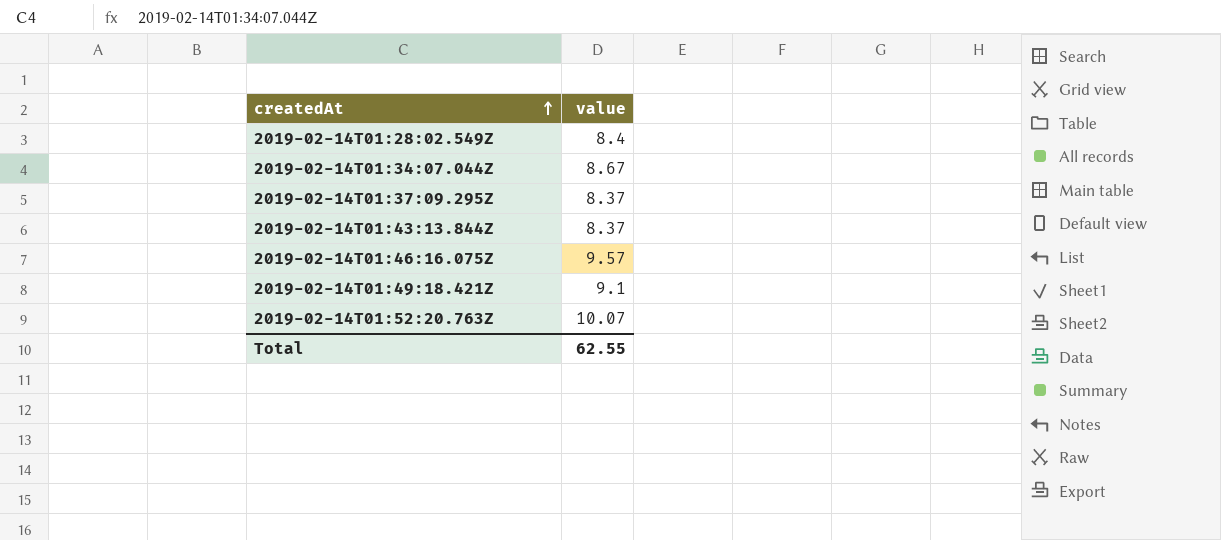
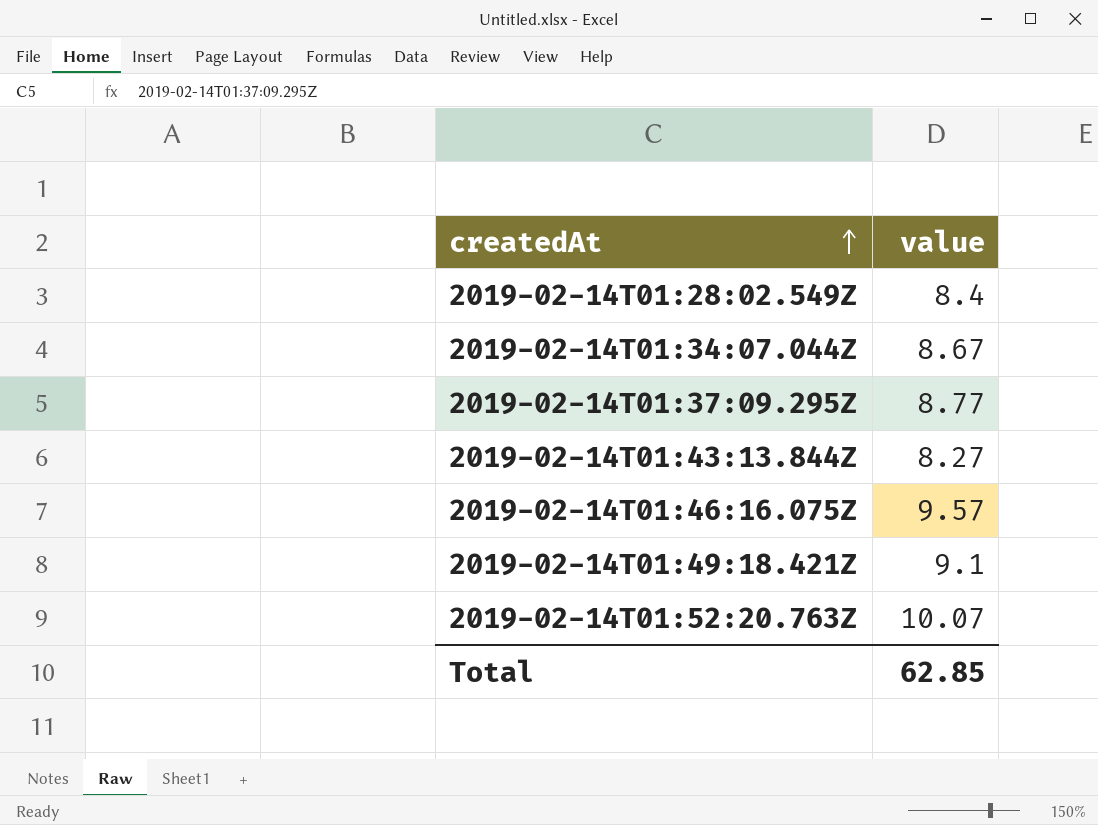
2019-02-14T01:37:09.295Z | value: 8.37 -> 8.77
2019-02-14T01:43:13.844Z | value: 8.37 -> 8.27
Total | value: 62.55 -> 62.85

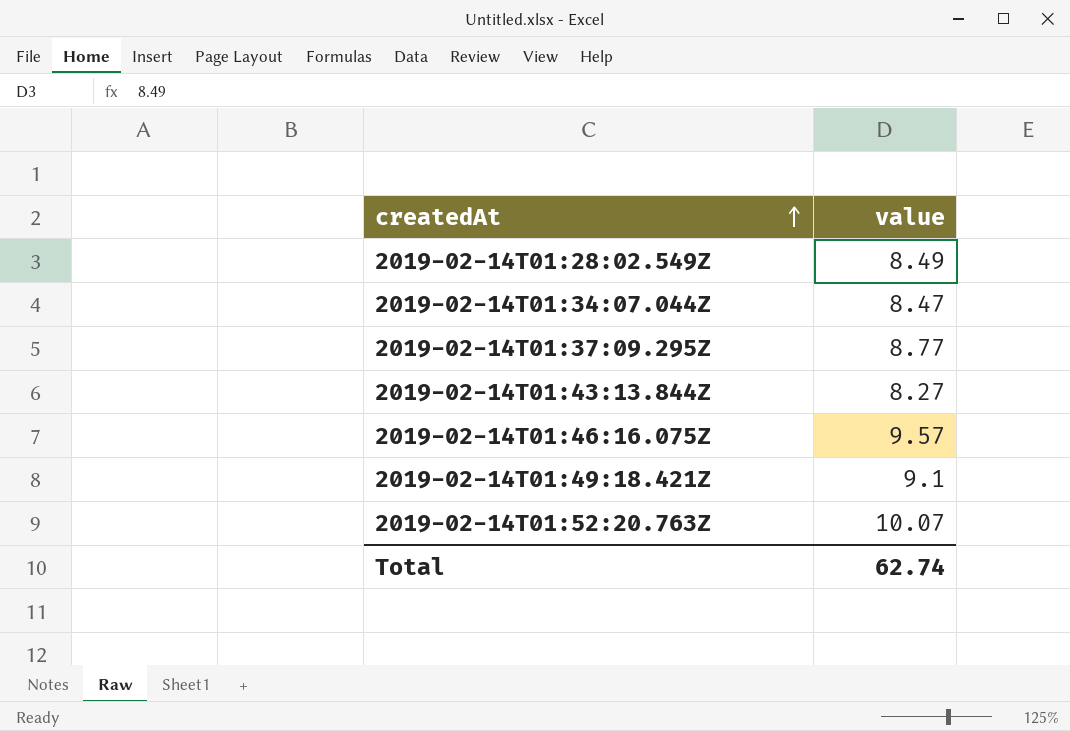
2019-02-14T01:28:02.549Z | value: 8.4 -> 8.49
2019-02-14T01:34:07.044Z | value: 8.67 -> 8.47
Total | value: 62.85 -> 62.74

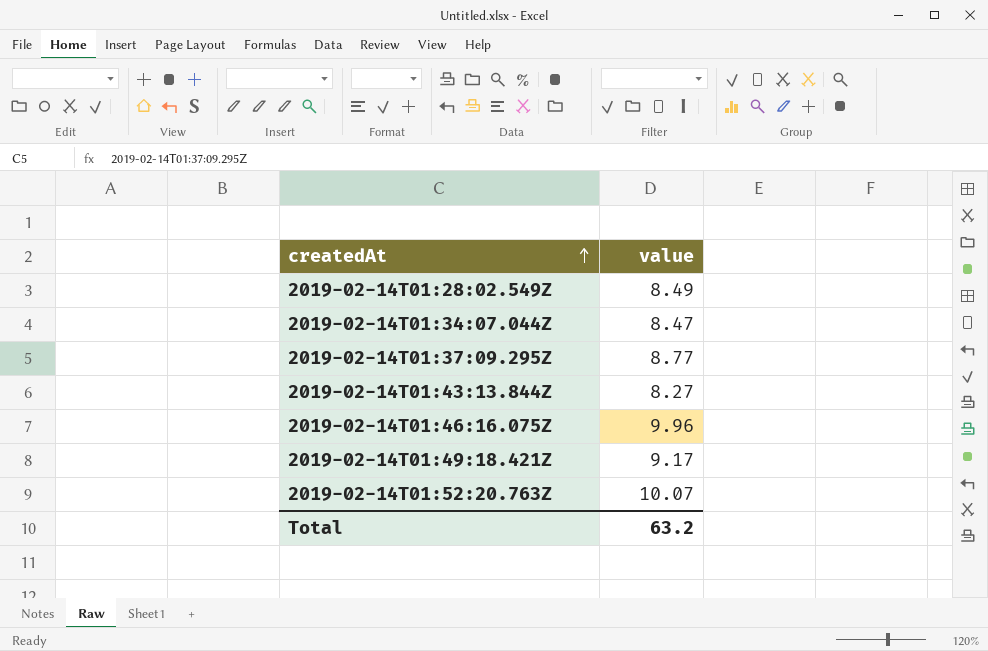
2019-02-14T01:46:16.075Z | value: 9.57 -> 9.96
2019-02-14T01:49:18.421Z | value: 9.1 -> 9.17
Total | value: 62.74 -> 63.2

